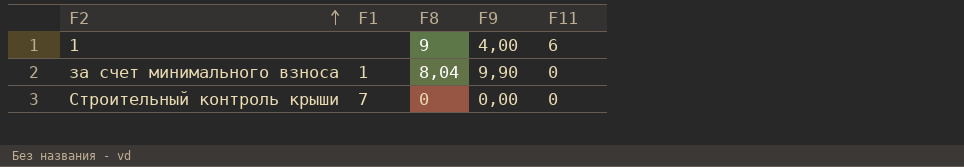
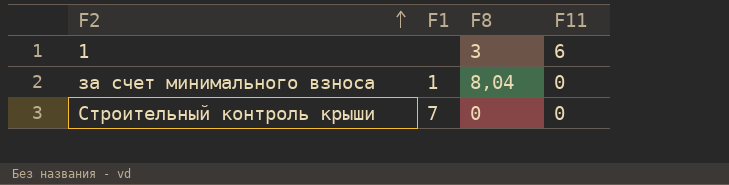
column F9 | position: 4 -> none
1 | F8: 9 -> 3

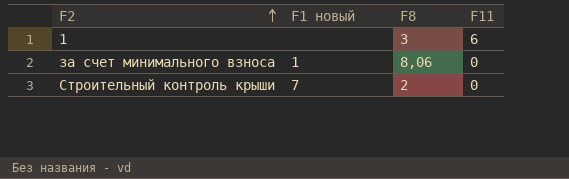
column name: F1 -> F1 новый
за счет минимального взноса | F8: 8,04 -> 8,06
Строительный контроль крыши | F8: 0 -> 2

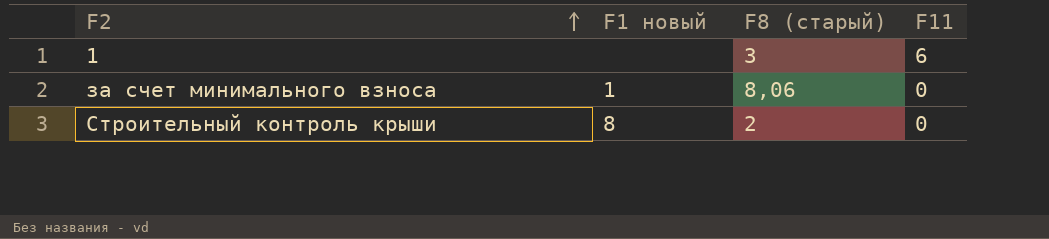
column name: F8 -> F8 (старый)
Строительный контроль крыши | F1 новый: 7 -> 8

